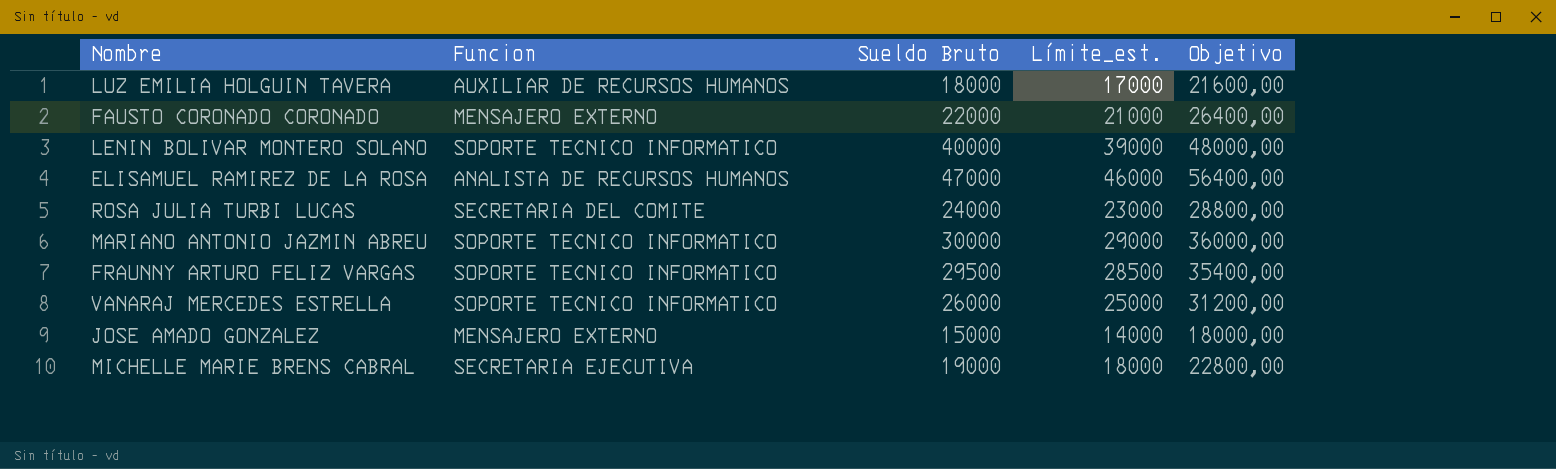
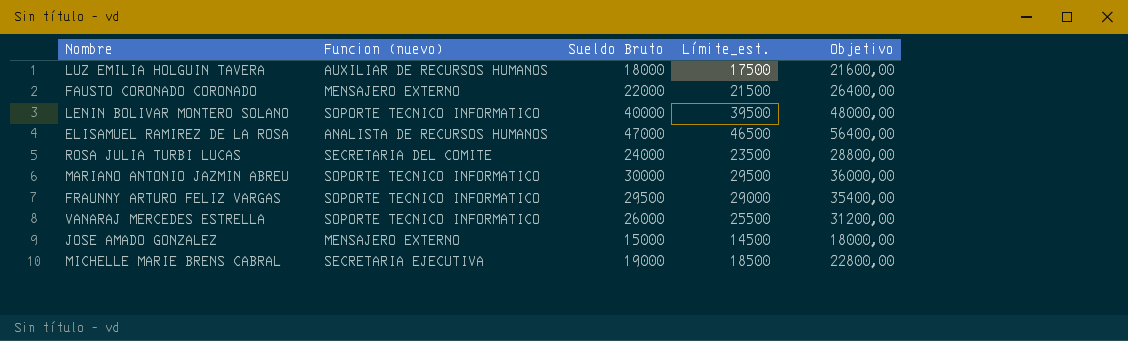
column name: Funcion -> Funcion (nuevo)
column Límite_est. | formula: [Sueldo Bruto] - 1000 -> [Sueldo Bruto] - 500

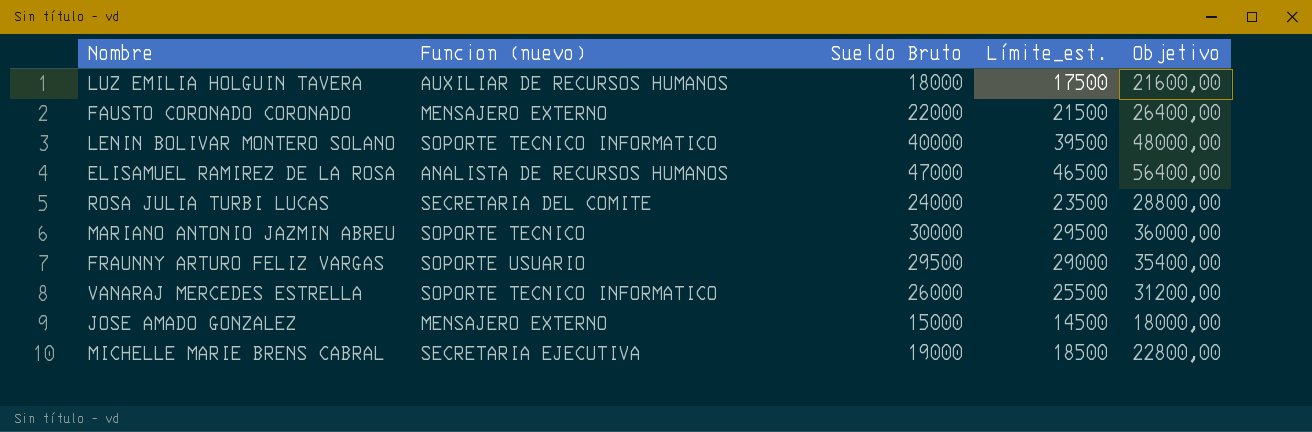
MARIANO ANTONIO JAZMIN ABREU | Funcion (nuevo): SOPORTE TECNICO INFORMATICO -> SOPORTE TECNICO
FRAUNNY ARTURO FELIZ VARGAS | Funcion (nuevo): SOPORTE TECNICO INFORMATICO -> SOPORTE USUARIO

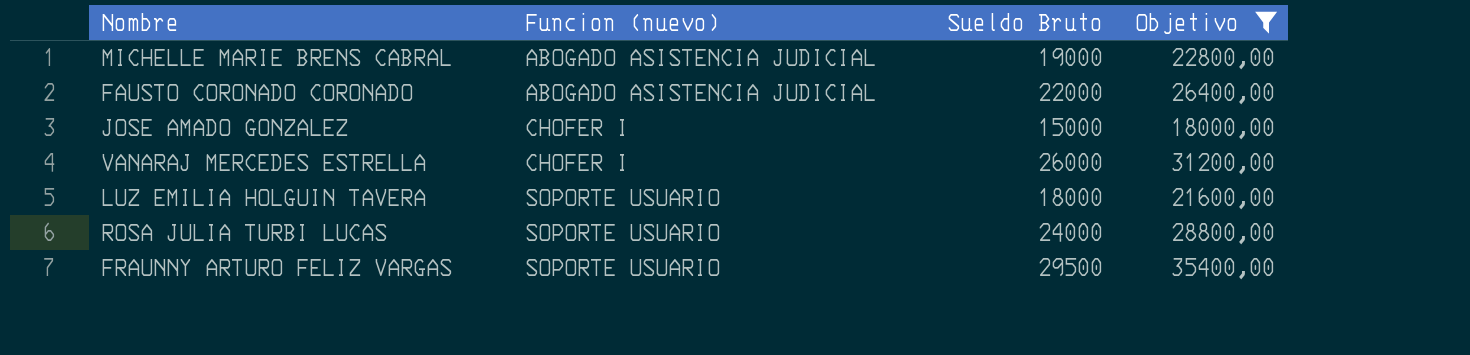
filter: none -> Objetivo <= 35400,00
row order: none -> Funcion (nuevo) ascending
column Límite_est. | formula: [Sueldo Bruto] - 500 -> none
MICHELLE MARIE BRENS CABRAL | Funcion (nuevo): SECRETARIA EJECUTIVA -> ABOGADO ASISTENCIA JUDICIAL
FAUSTO CORONADO CORONADO | Funcion (nuevo): MENSAJERO EXTERNO -> ABOGADO ASISTENCIA JUDICIAL
JOSE AMADO GONZALEZ | Funcion (nuevo): MENSAJERO EXTERNO -> CHOFER I
VANARAJ MERCEDES ESTRELLA | Funcion (nuevo): SOPORTE TECNICO INFORMATICO -> CHOFER I
LUZ EMILIA HOLGUIN TAVERA | Funcion (nuevo): AUXILIAR DE RECURSOS HUMANOS -> SOPORTE USUARIO
ROSA JULIA TURBI LUCAS | Funcion (nuevo): SECRETARIA DEL COMITE -> SOPORTE USUARIO

